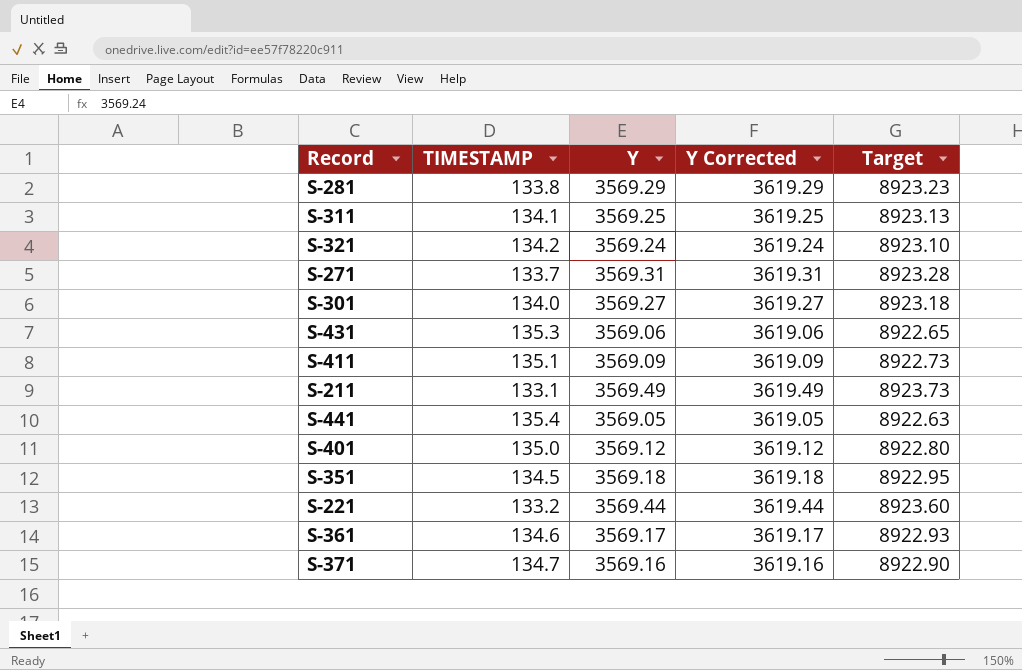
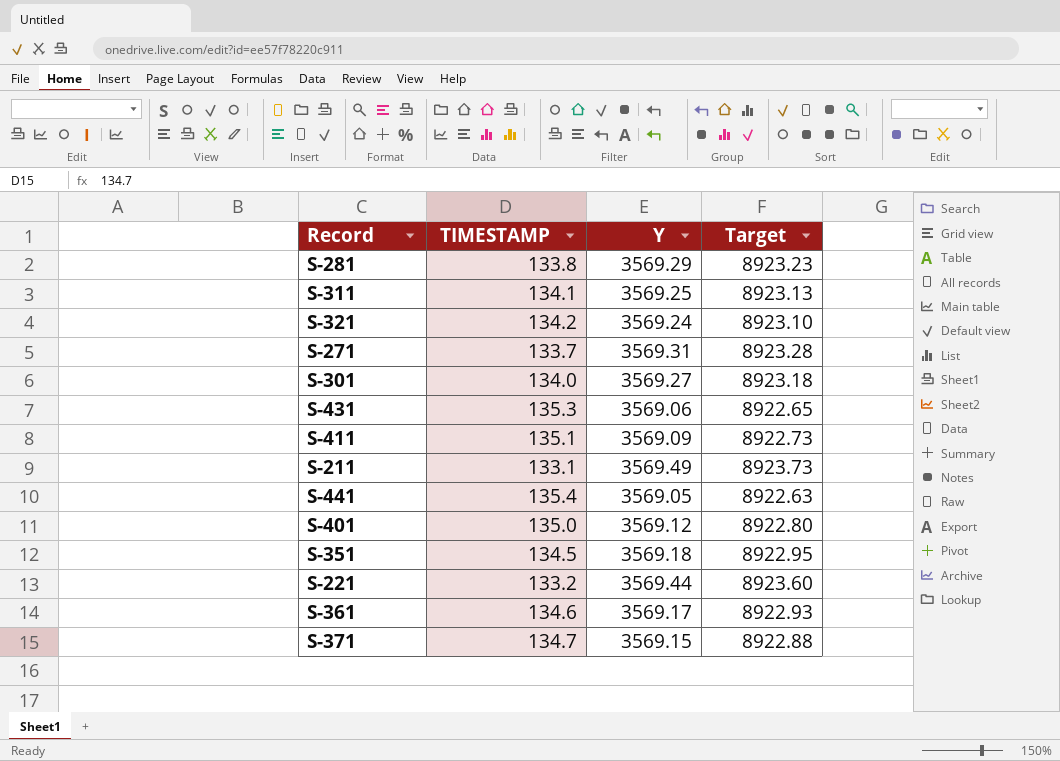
column Y Corrected | formula: [Y] + 50 -> none
S-371 | Y: 3569.16 -> 3569.15
S-371 | Target: 8922.90 -> 8922.88

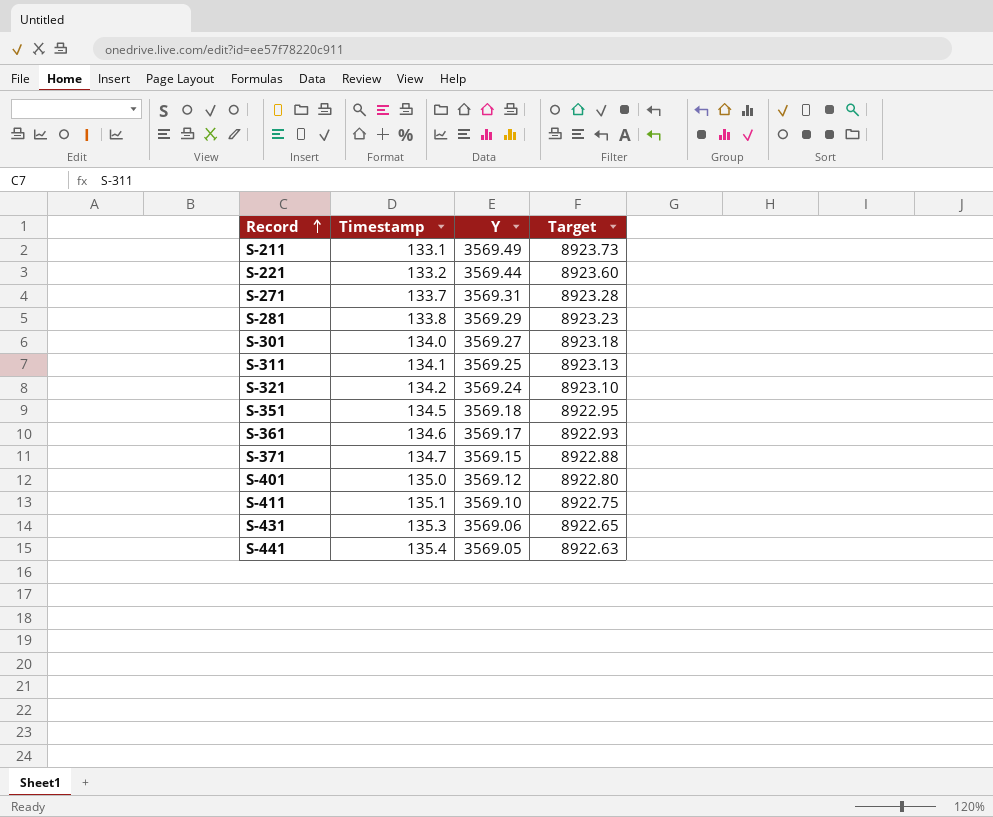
row order: none -> Record ascending
column name: TIMESTAMP -> Timestamp
S-411 | Y: 3569.09 -> 3569.10
S-411 | Target: 8922.73 -> 8922.75

